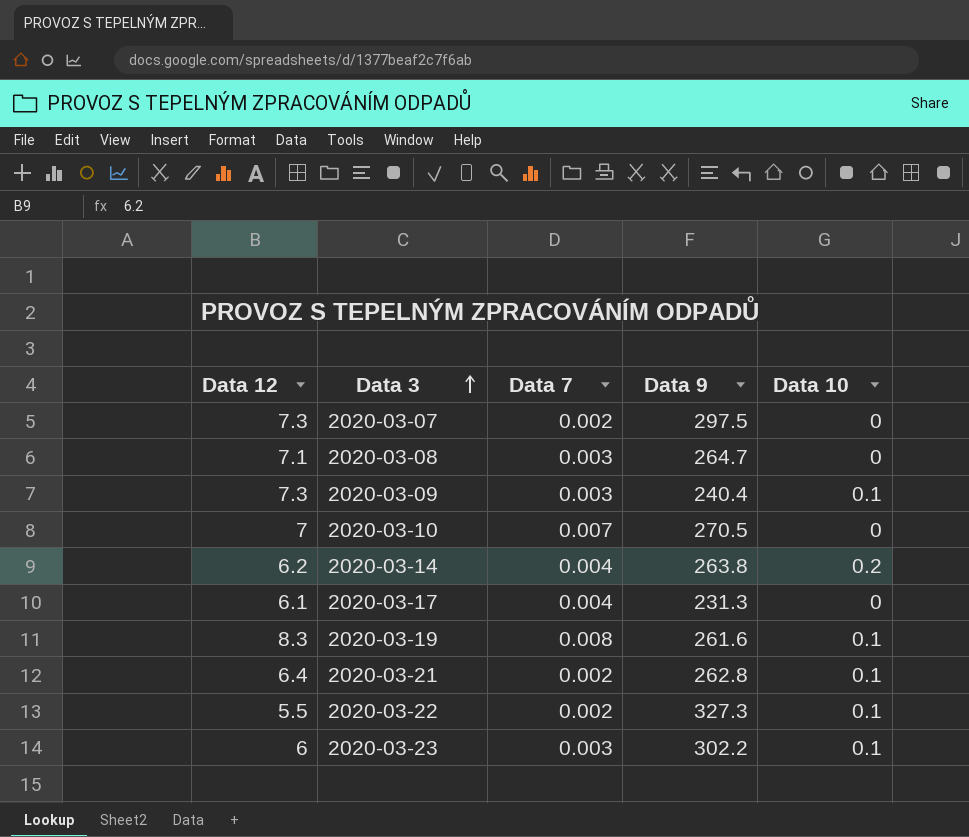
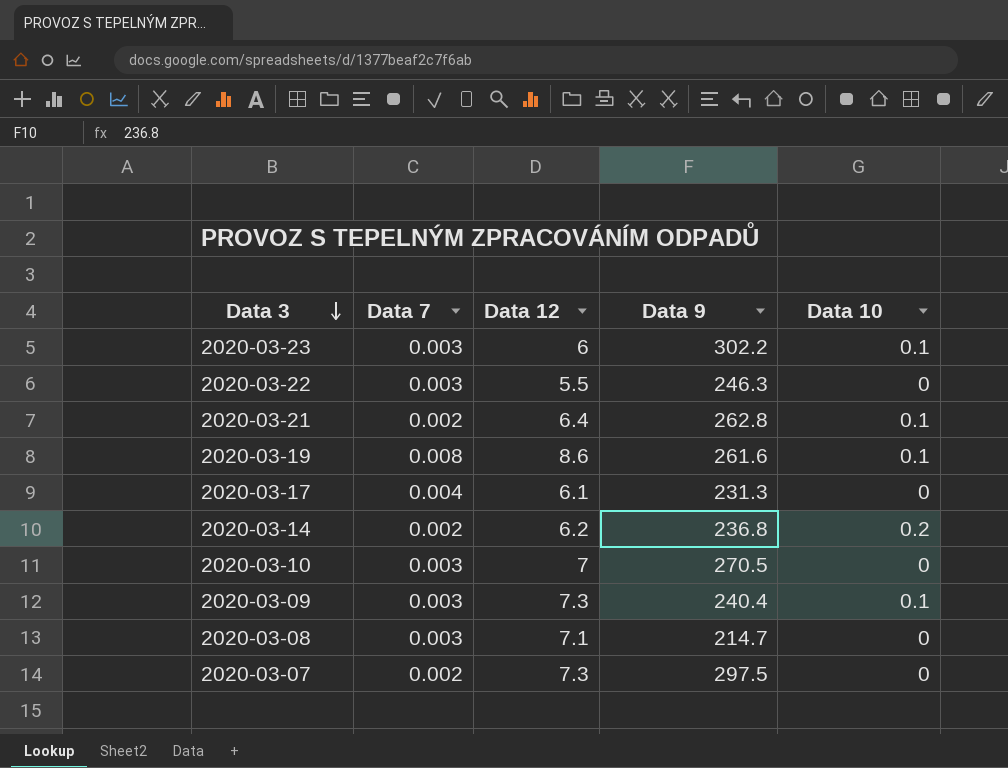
row order: Data 3 ascending -> Data 3 descending
column Data 12 | position: 1 -> 3
2020-03-22 | Data 7: 0.002 -> 0.003
2020-03-22 | Data 9: 327.3 -> 246.3
2020-03-22 | Data 10: 0.1 -> 0
2020-03-19 | Data 12: 8.3 -> 8.6
2020-03-14 | Data 7: 0.004 -> 0.002
2020-03-14 | Data 9: 263.8 -> 236.8
2020-03-10 | Data 7: 0.007 -> 0.003
2020-03-08 | Data 9: 264.7 -> 214.7

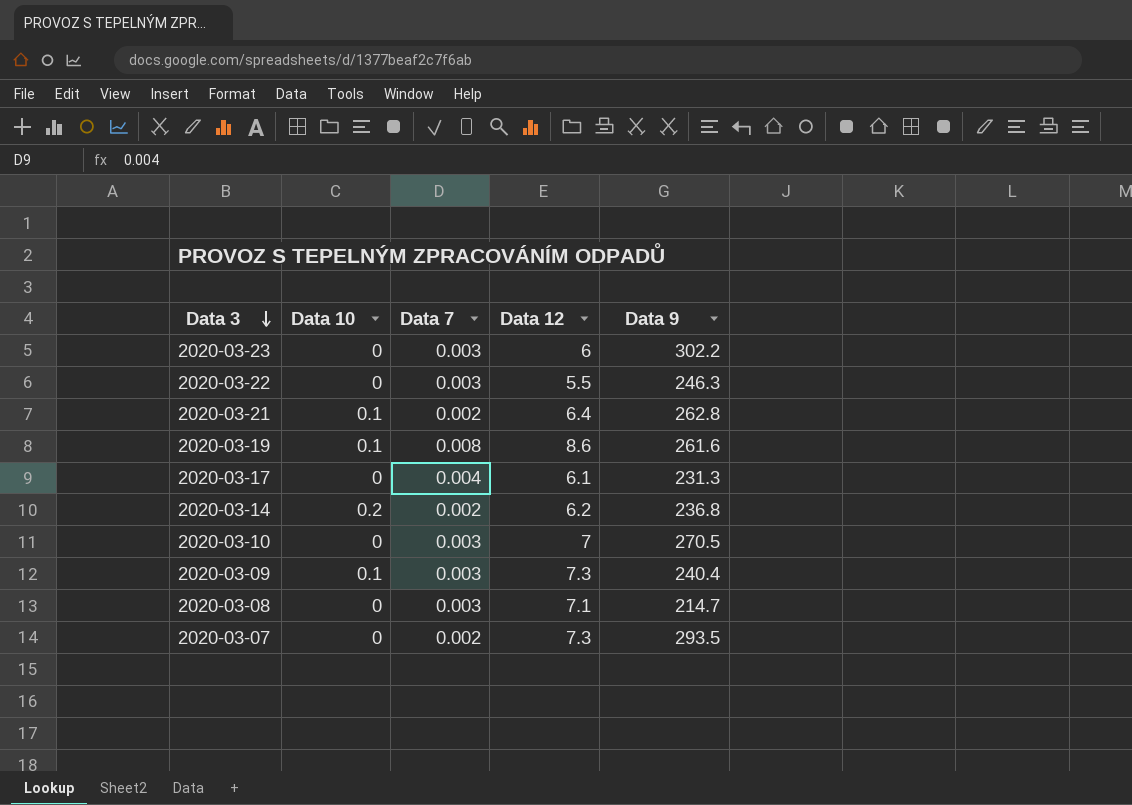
column Data 10 | position: 5 -> 2
2020-03-23 | Data 10: 0.1 -> 0
2020-03-07 | Data 9: 297.5 -> 293.5

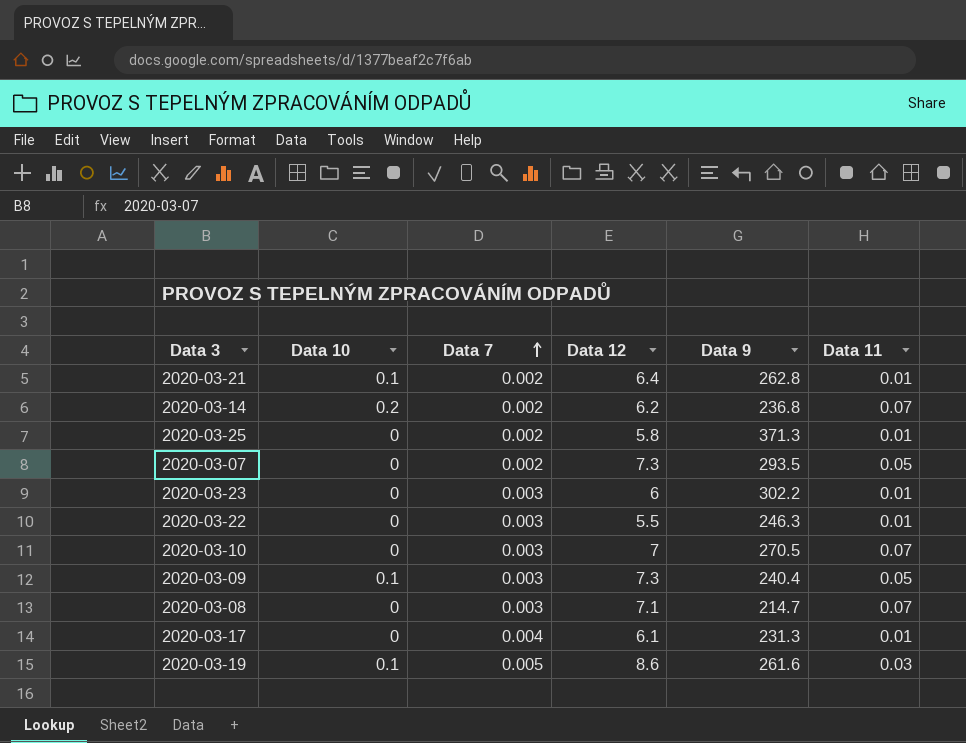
row order: Data 3 descending -> Data 7 ascending
column Data 11 | position: none -> 6
row 2020-03-25: none -> 0 | 0.002 | 5.8 | 371.3 | 0.01
2020-03-19 | Data 7: 0.008 -> 0.005

